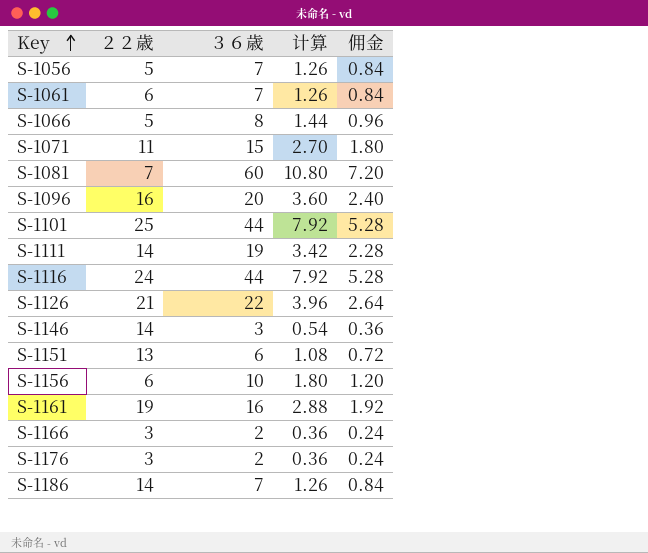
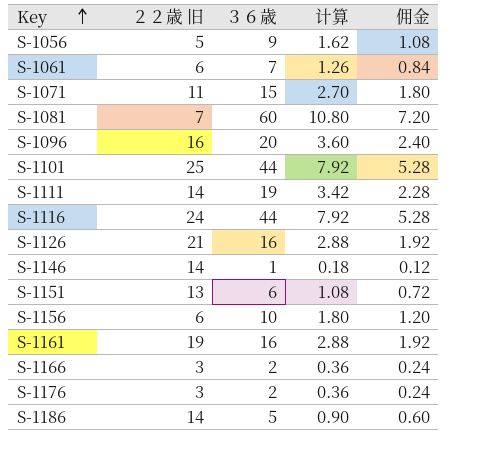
column name: ２２歳 -> ２２歳 旧
row S-1066: 5 | 8 | 1.44 | 0.96 -> none
S-1056 | ３６歳: 7 -> 9
S-1056 | 计算: 1.26 -> 1.62
S-1056 | 佣金: 0.84 -> 1.08
S-1126 | ３６歳: 22 -> 16
S-1126 | 计算: 3.96 -> 2.88
S-1126 | 佣金: 2.64 -> 1.92
S-1146 | ３６歳: 3 -> 1
S-1146 | 计算: 0.54 -> 0.18
S-1146 | 佣金: 0.36 -> 0.12
S-1186 | ３６歳: 7 -> 5
S-1186 | 计算: 1.26 -> 0.90
S-1186 | 佣金: 0.84 -> 0.60

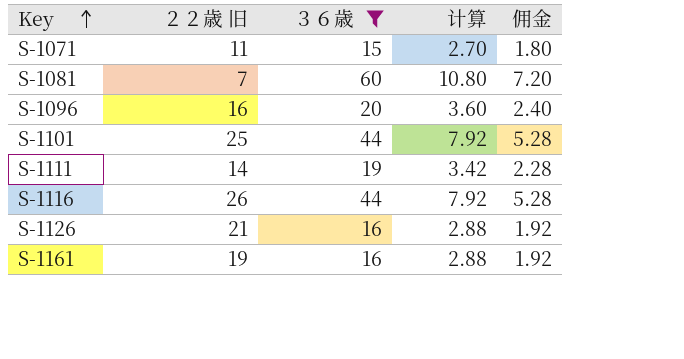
filter: none -> ３６歳 >= 15
S-1116 | ２２歳 旧: 24 -> 26

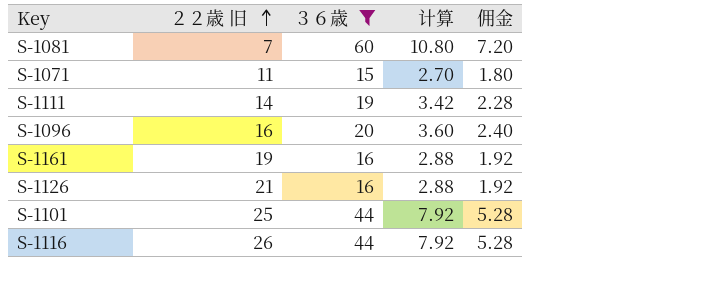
row order: Key ascending -> ２２歳 旧 ascending

